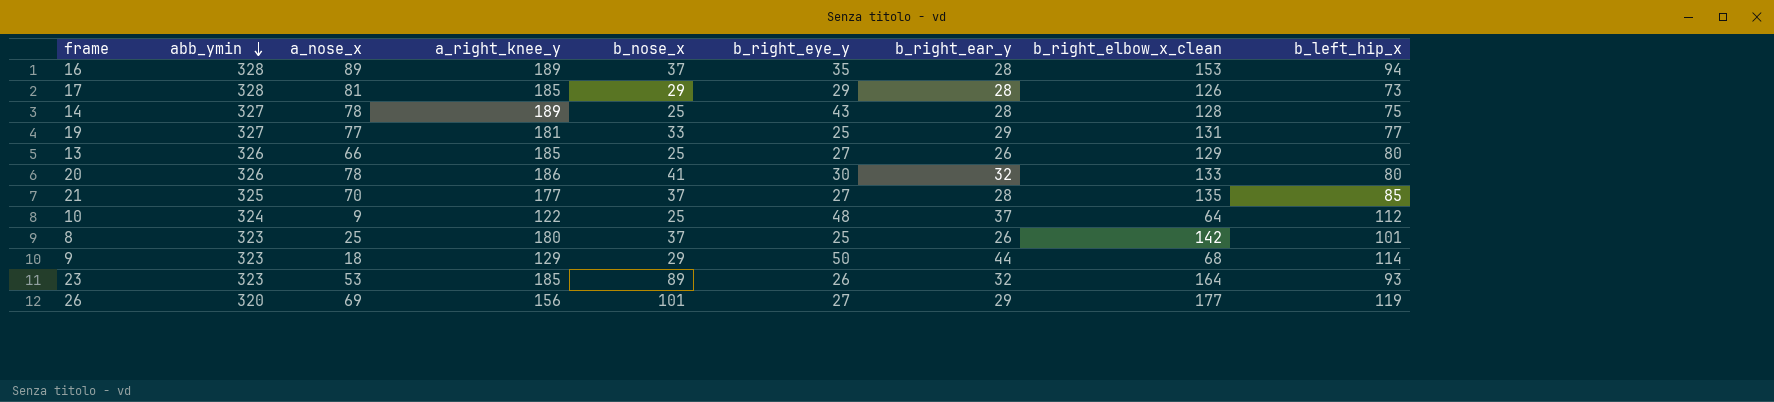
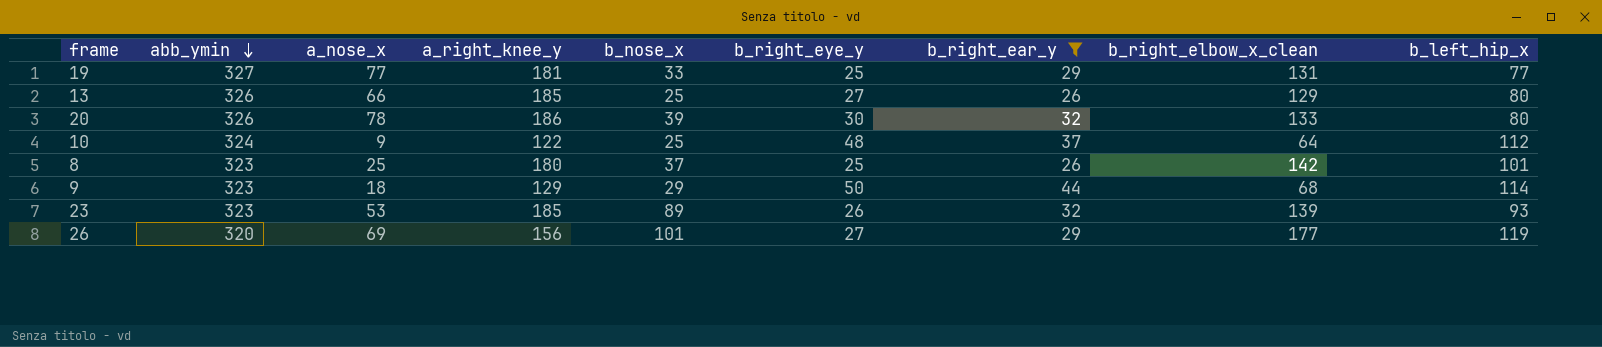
filter: none -> b_right_ear_y != 28
20 | b_nose_x: 41 -> 39
23 | b_right_elbow_x_clean: 164 -> 139

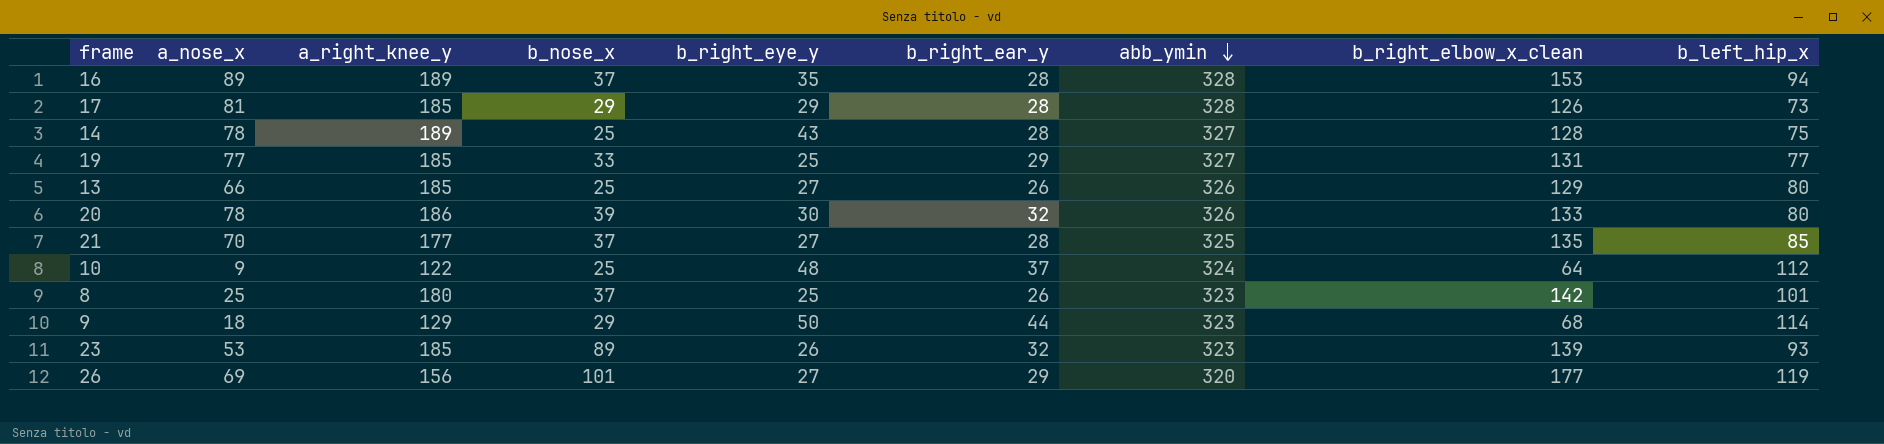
filter: b_right_ear_y != 28 -> none
column abb_ymin | position: 2 -> 7
19 | a_right_knee_y: 181 -> 185

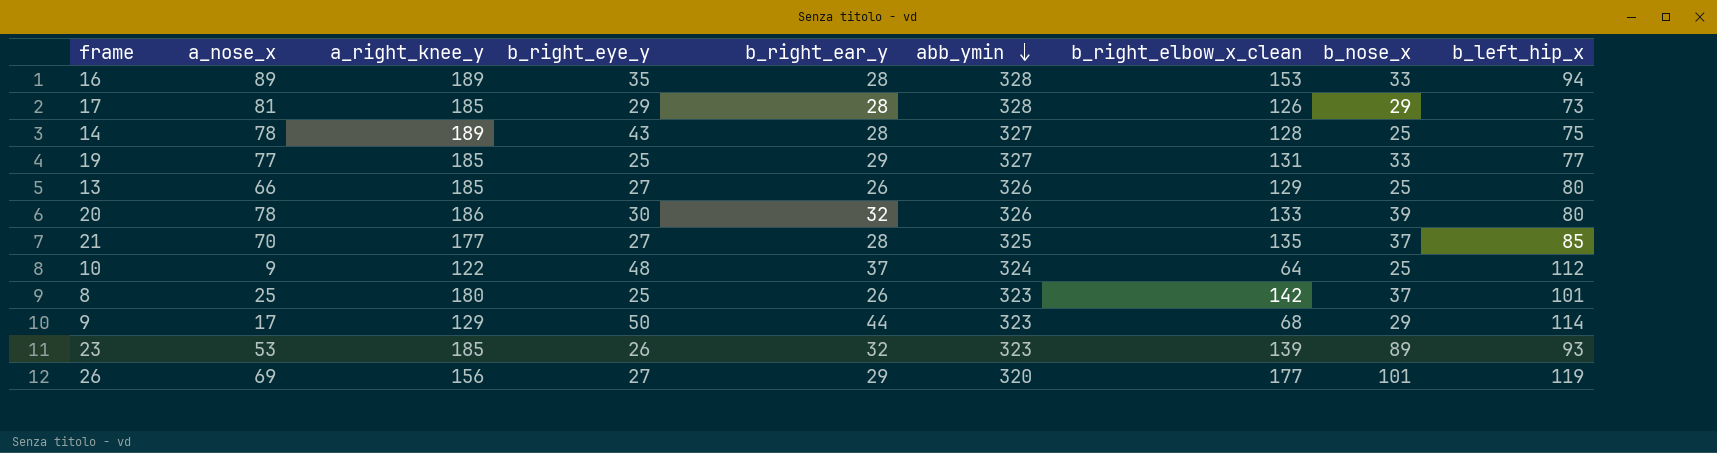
column b_nose_x | position: 4 -> 8
16 | b_nose_x: 37 -> 33
9 | a_nose_x: 18 -> 17

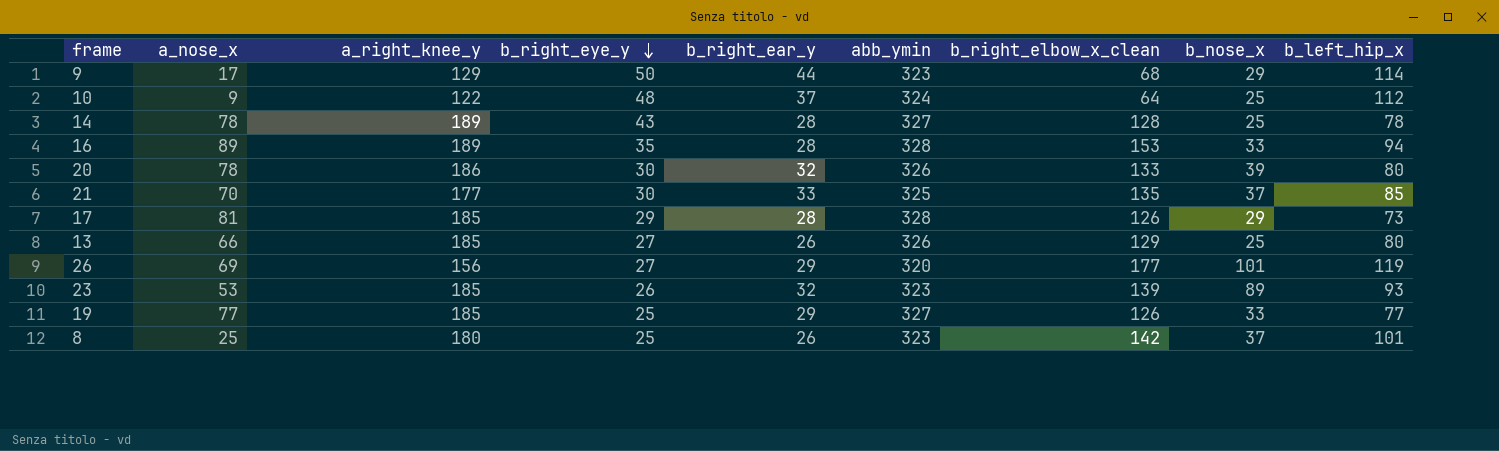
row order: abb_ymin descending -> b_right_eye_y descending
14 | b_left_hip_x: 75 -> 78
21 | b_right_eye_y: 27 -> 30
21 | b_right_ear_y: 28 -> 33
19 | b_right_elbow_x_clean: 131 -> 126

